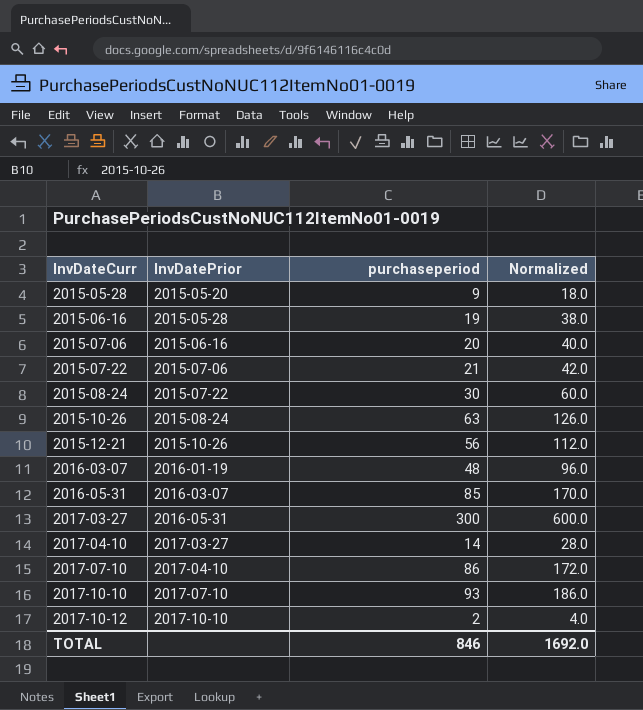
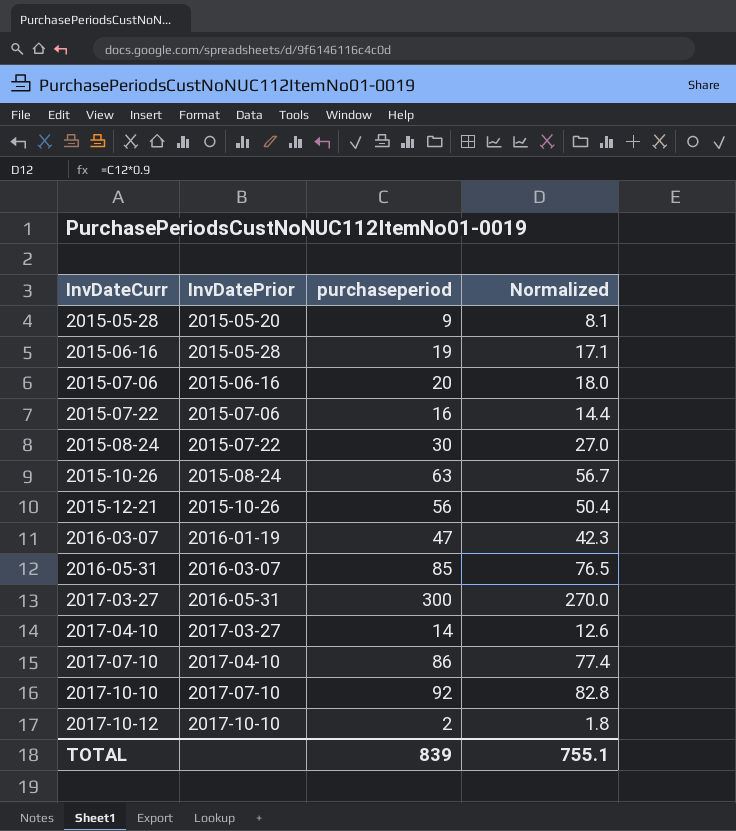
column Normalized | formula: [purchaseperiod] * 2 -> [purchaseperiod] * 0.9
2015-07-22 | purchaseperiod: 21 -> 16
2016-03-07 | purchaseperiod: 48 -> 47
2017-10-10 | purchaseperiod: 93 -> 92
TOTAL | purchaseperiod: 846 -> 839
TOTAL | Normalized: 1692.0 -> 755.1

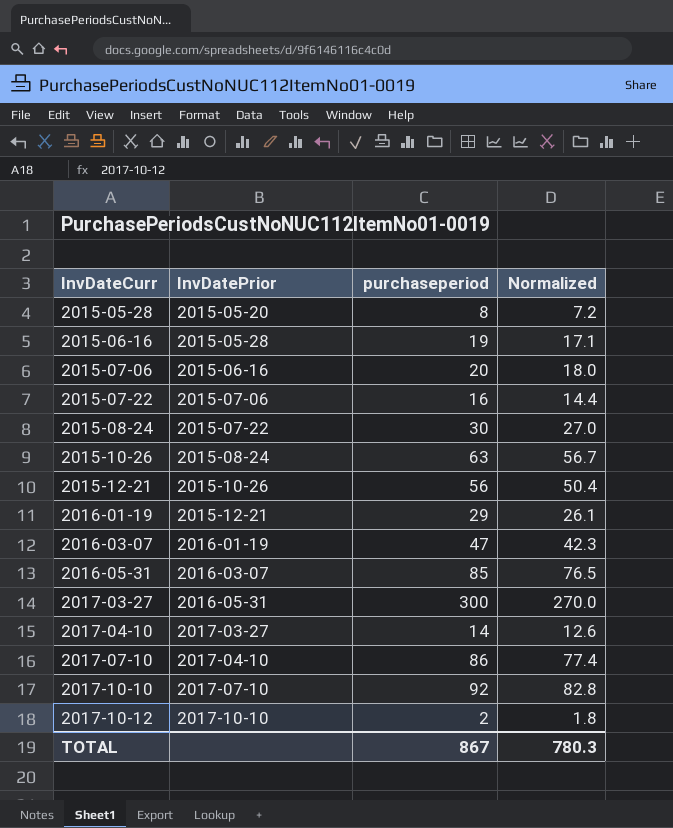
2015-05-28 | purchaseperiod: 9 -> 8
2015-05-28 | Normalized: 8.1 -> 7.2
row 2016-01-19: none -> 2015-12-21 | 29 | 26.1
TOTAL | purchaseperiod: 839 -> 867
TOTAL | Normalized: 755.1 -> 780.3

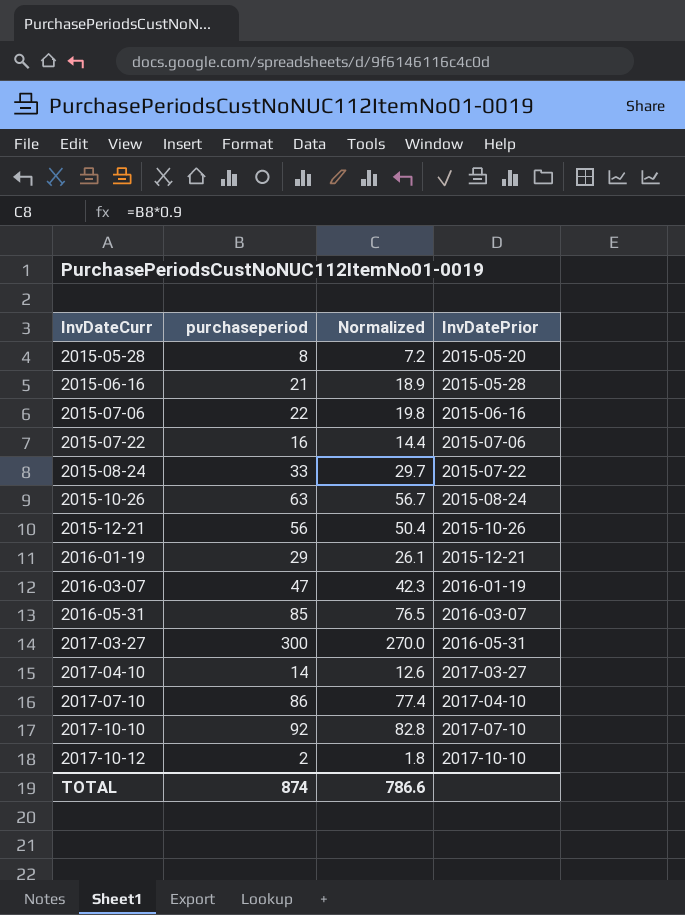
column InvDatePrior | position: 2 -> 4
2015-06-16 | purchaseperiod: 19 -> 21
2015-06-16 | Normalized: 17.1 -> 18.9
2015-07-06 | purchaseperiod: 20 -> 22
2015-07-06 | Normalized: 18.0 -> 19.8
2015-08-24 | purchaseperiod: 30 -> 33
2015-08-24 | Normalized: 27.0 -> 29.7
TOTAL | purchaseperiod: 867 -> 874
TOTAL | Normalized: 780.3 -> 786.6

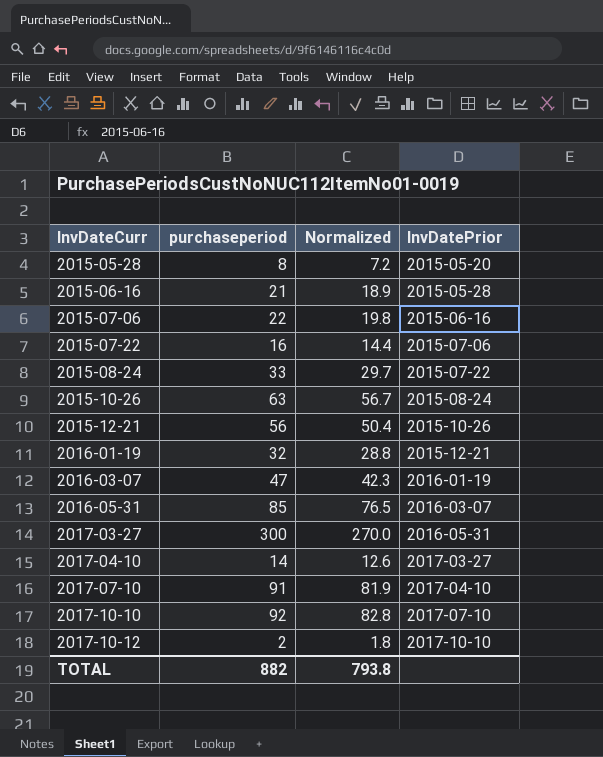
2016-01-19 | purchaseperiod: 29 -> 32
2016-01-19 | Normalized: 26.1 -> 28.8
2017-07-10 | purchaseperiod: 86 -> 91
2017-07-10 | Normalized: 77.4 -> 81.9
TOTAL | purchaseperiod: 874 -> 882
TOTAL | Normalized: 786.6 -> 793.8

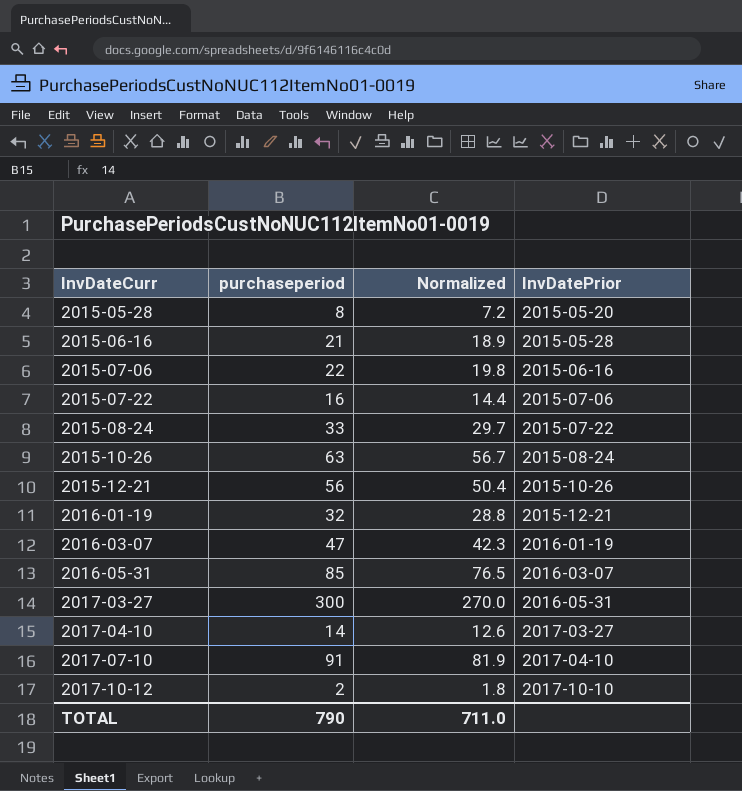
row 2017-10-10: 92 | 82.8 | 2017-07-10 -> none
TOTAL | purchaseperiod: 882 -> 790
TOTAL | Normalized: 793.8 -> 711.0

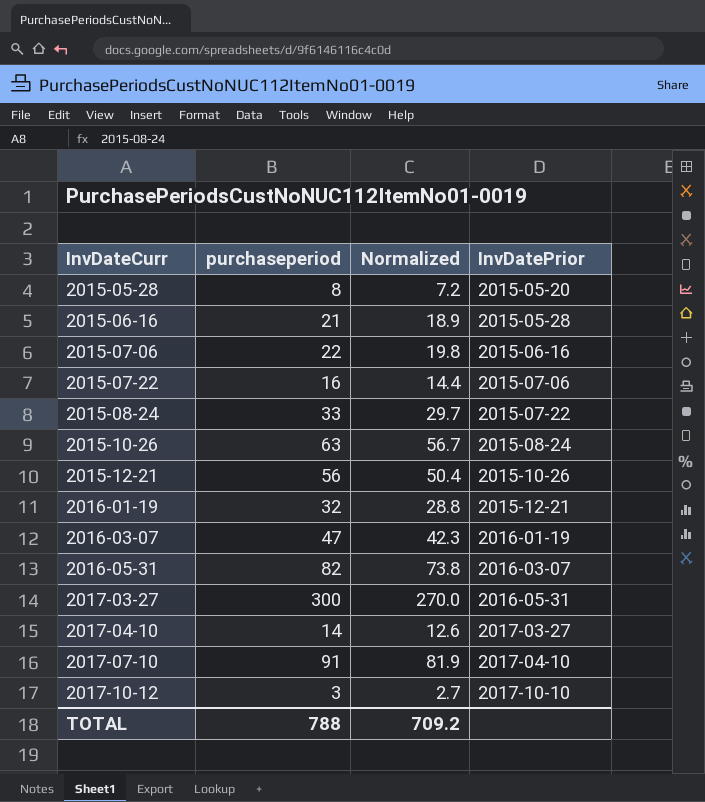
2016-05-31 | purchaseperiod: 85 -> 82
2016-05-31 | Normalized: 76.5 -> 73.8
2017-10-12 | purchaseperiod: 2 -> 3
2017-10-12 | Normalized: 1.8 -> 2.7
TOTAL | purchaseperiod: 790 -> 788
TOTAL | Normalized: 711.0 -> 709.2

